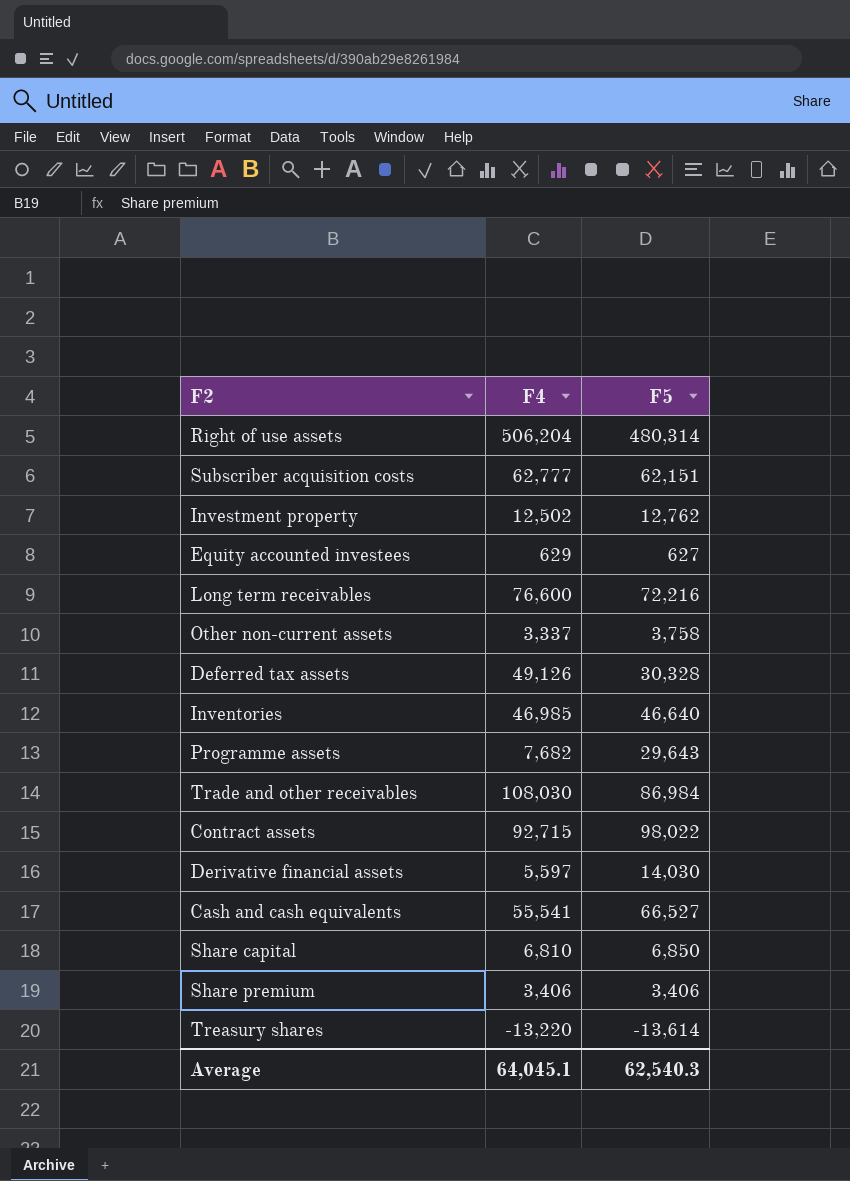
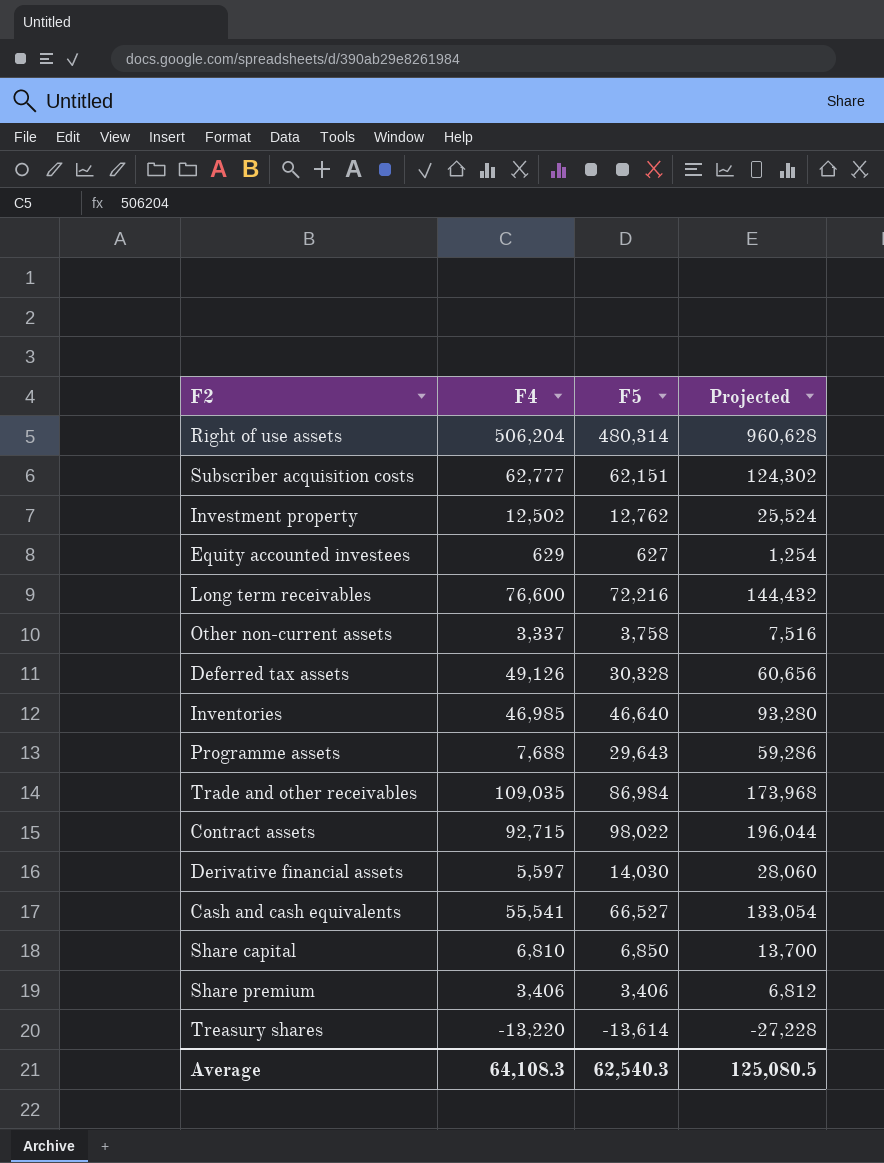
column Projected | formula: none -> [F5] * 2
Programme assets | F4: 7,682 -> 7,688
Trade and other receivables | F4: 108,030 -> 109,035
Average | F4: 64,045.1 -> 64,108.3

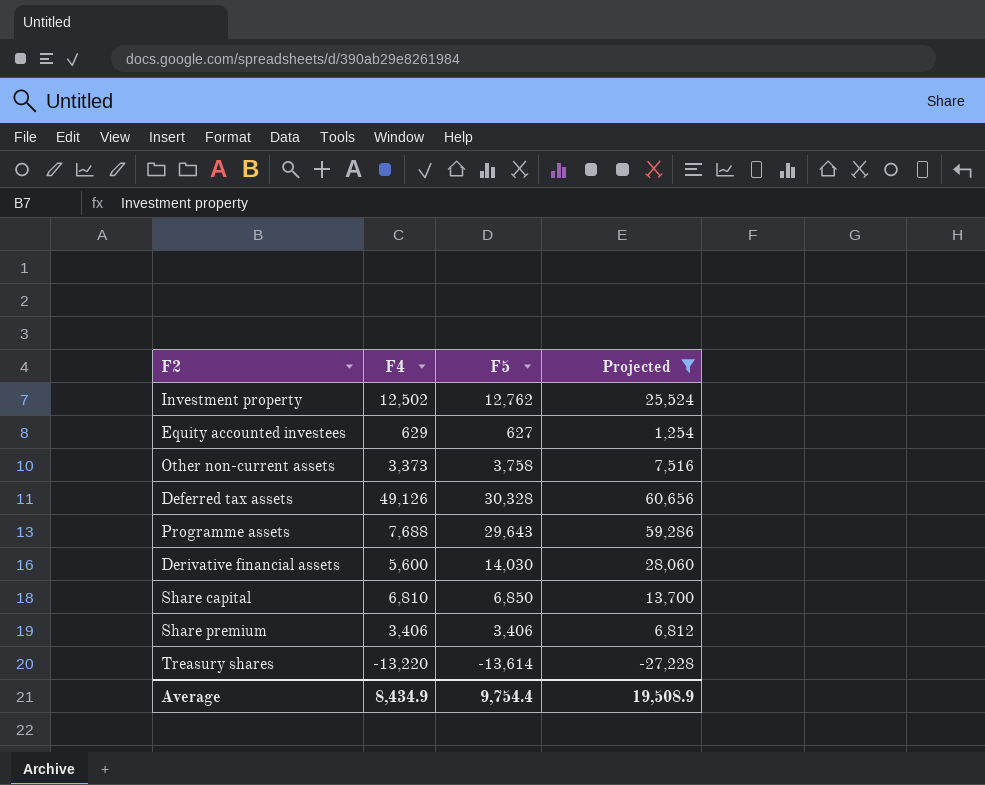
filter: none -> Projected <= 60,656
Other non-current assets | F4: 3,337 -> 3,373
Derivative financial assets | F4: 5,597 -> 5,600
Average | F4: 64,108.3 -> 8,434.9
Average | F5: 62,540.3 -> 9,754.4
Average | Projected: 125,080.5 -> 19,508.9

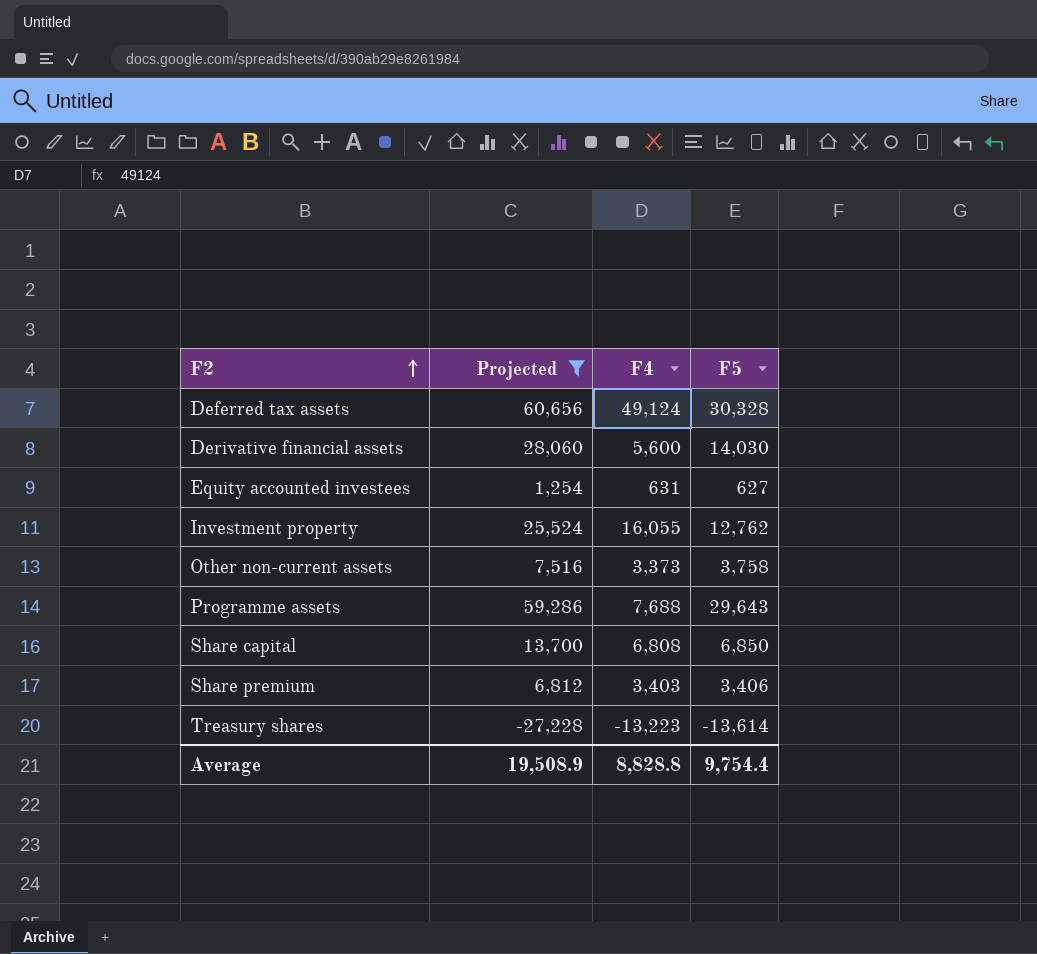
row order: none -> F2 ascending
column Projected | position: 4 -> 2
Deferred tax assets | F4: 49,126 -> 49,124
Equity accounted investees | F4: 629 -> 631
Investment property | F4: 12,502 -> 16,055
Share capital | F4: 6,810 -> 6,808
Share premium | F4: 3,406 -> 3,403
Treasury shares | F4: -13,220 -> -13,223
Average | F4: 8,434.9 -> 8,828.8

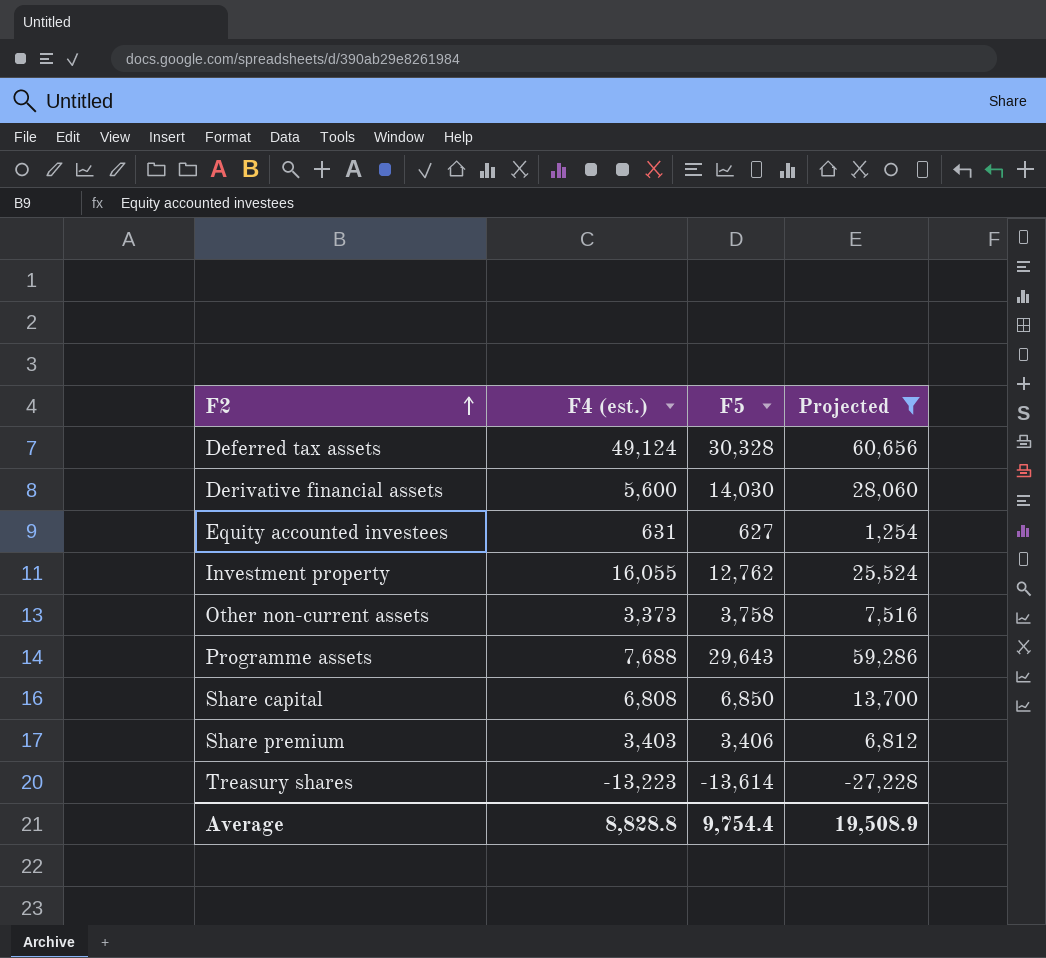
column name: F4 -> F4 (est.)
column Projected | position: 2 -> 4

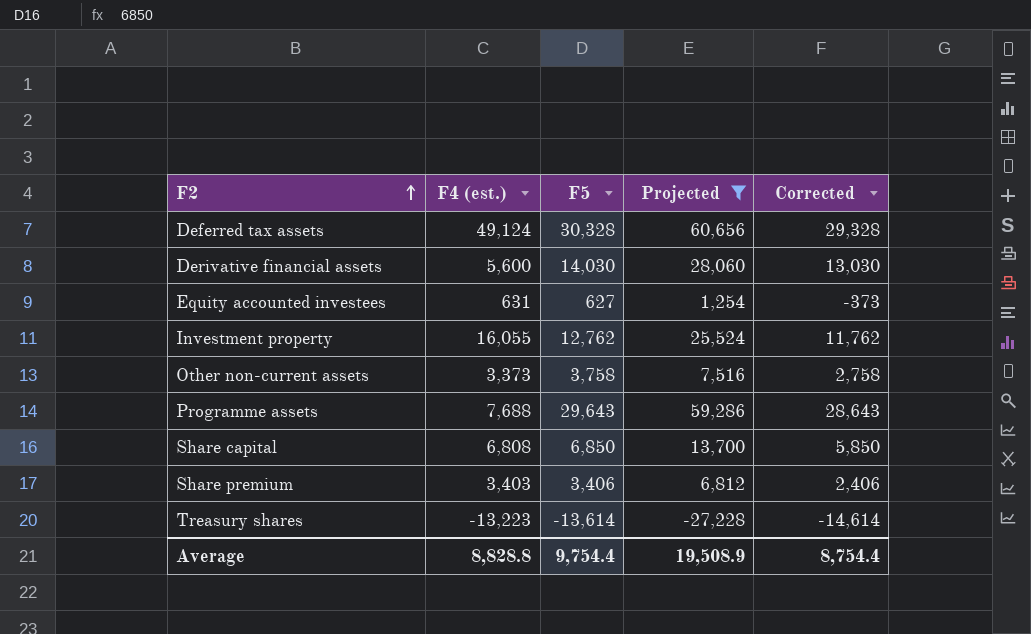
column Corrected | formula: none -> [F5] - 1000

